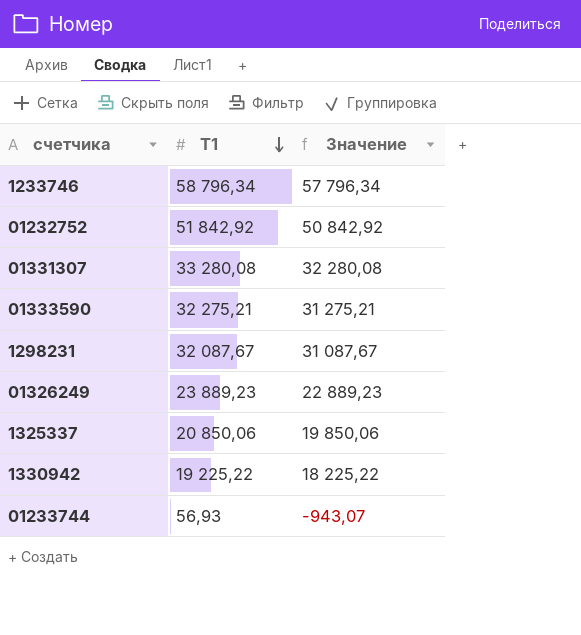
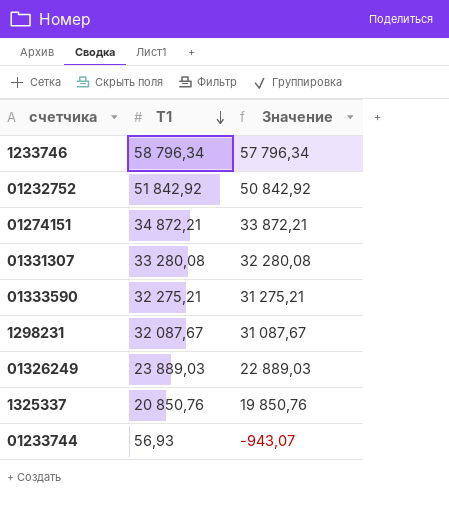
row 1330942: 19 225,22 | 18 225,22 -> none
row 01274151: none -> 34 872,21 | 33 872,21
01326249 | Т1: 23 889,23 -> 23 889,03
01326249 | Значение: 22 889,23 -> 22 889,03
1325337 | Т1: 20 850,06 -> 20 850,76
1325337 | Значение: 19 850,06 -> 19 850,76

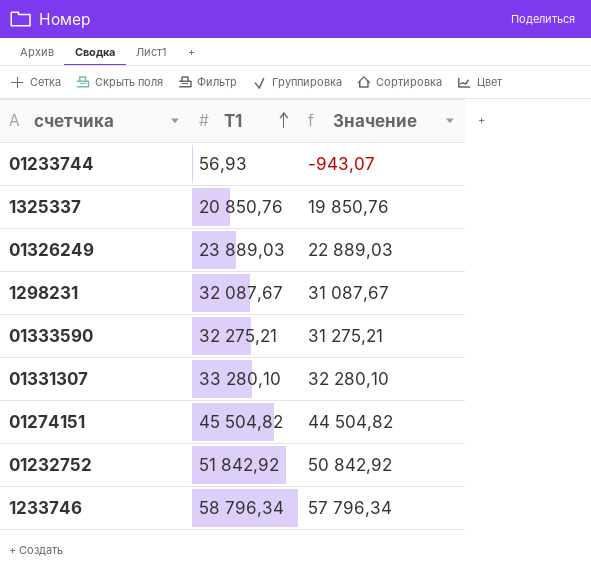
row order: Т1 descending -> Т1 ascending
01331307 | Т1: 33 280,08 -> 33 280,10
01331307 | Значение: 32 280,08 -> 32 280,10
01274151 | Т1: 34 872,21 -> 45 504,82
01274151 | Значение: 33 872,21 -> 44 504,82

